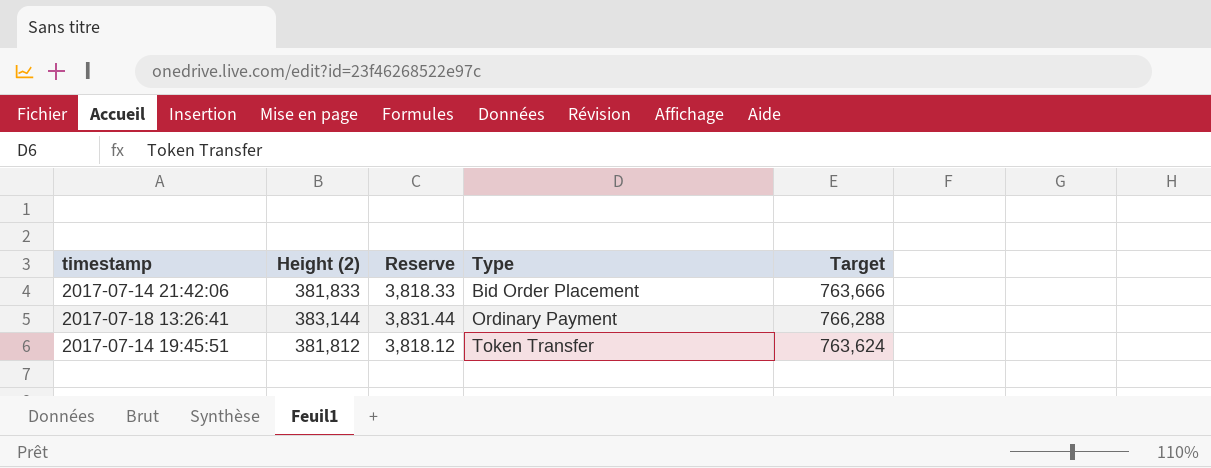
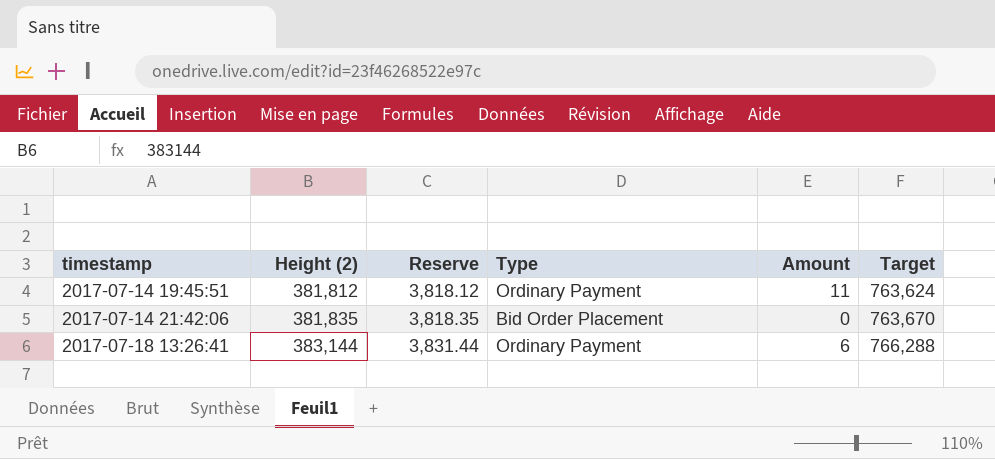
row order: Type ascending -> timestamp ascending
column Amount | position: none -> 5
2017-07-14 19:45:51 | Type: Token Transfer -> Ordinary Payment
2017-07-14 21:42:06 | Height (2): 381,833 -> 381,835
2017-07-14 21:42:06 | Reserve: 3,818.33 -> 3,818.35
2017-07-14 21:42:06 | Target: 763,666 -> 763,670

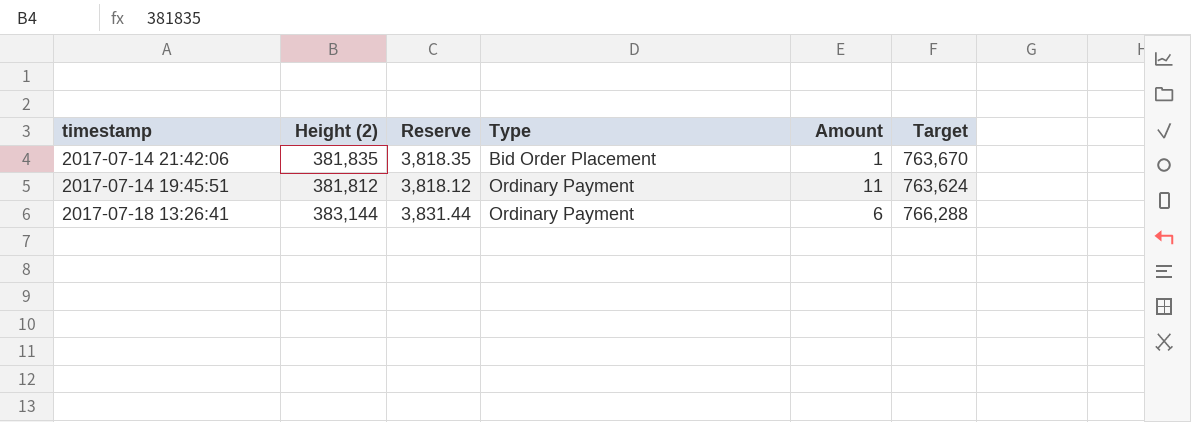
row order: timestamp ascending -> Type ascending
2017-07-14 21:42:06 | Amount: 0 -> 1

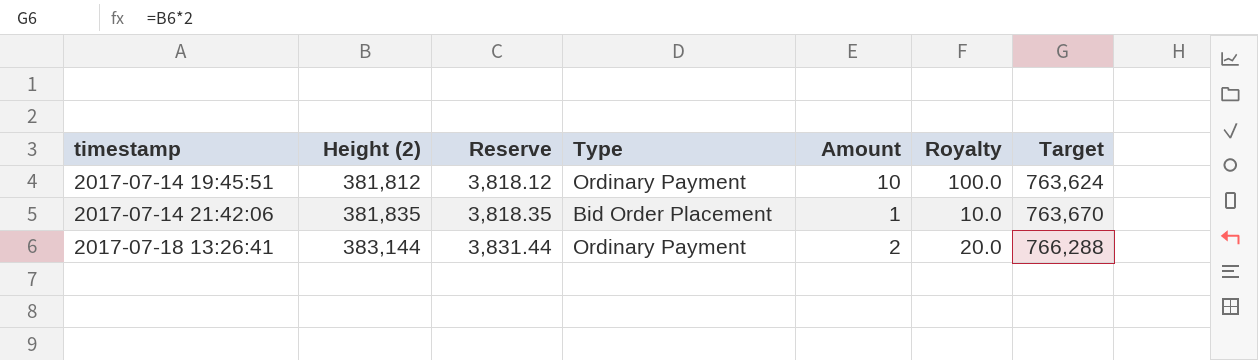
row order: Type ascending -> timestamp ascending
column Royalty | formula: none -> [Amount] * 10
2017-07-14 19:45:51 | Amount: 11 -> 10
2017-07-18 13:26:41 | Amount: 6 -> 2

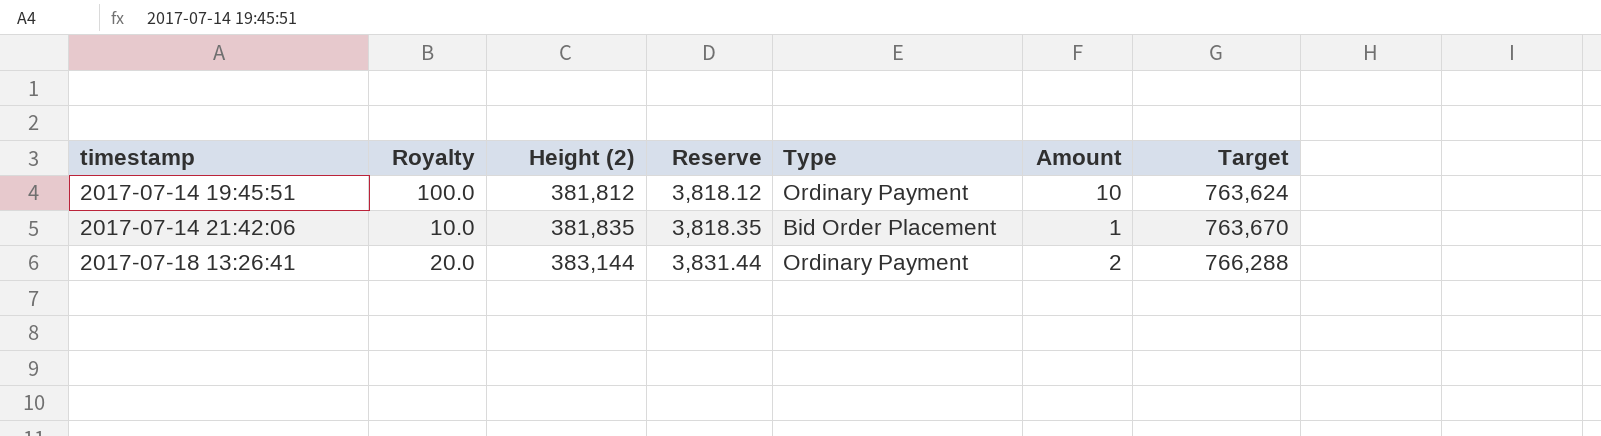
column Royalty | position: 6 -> 2

